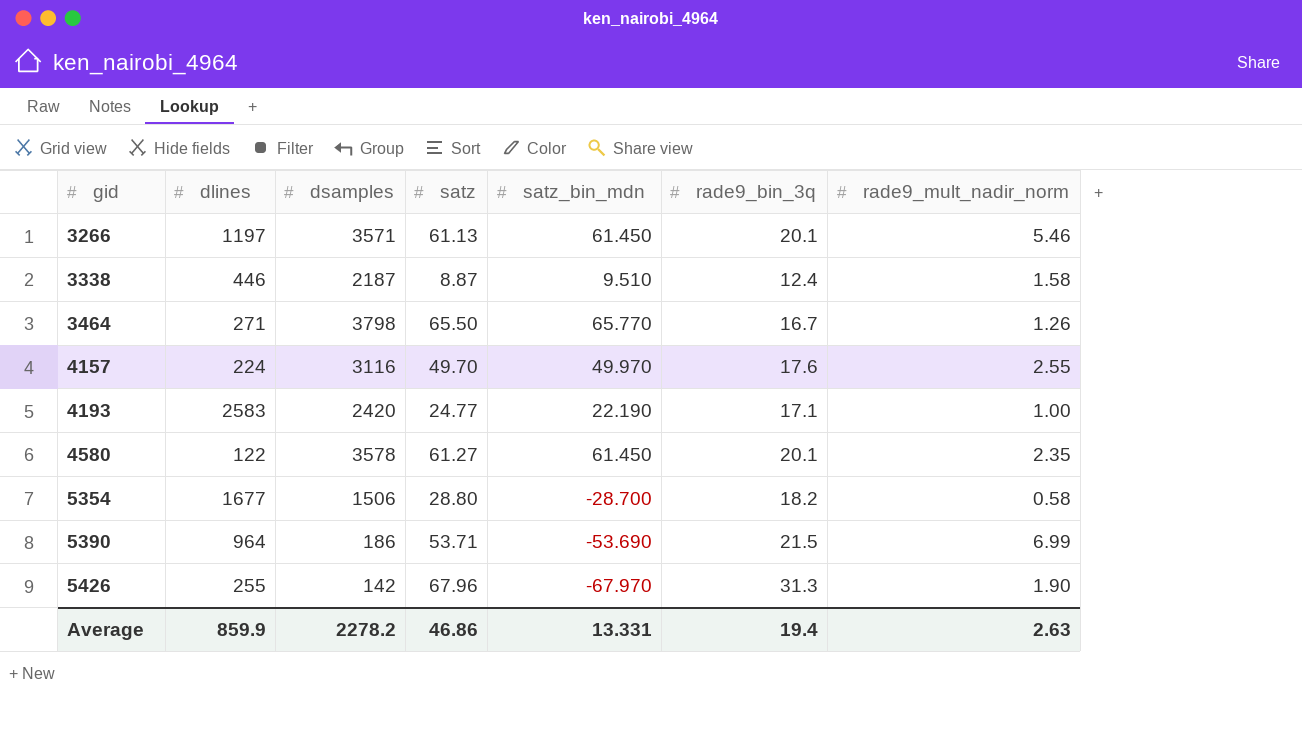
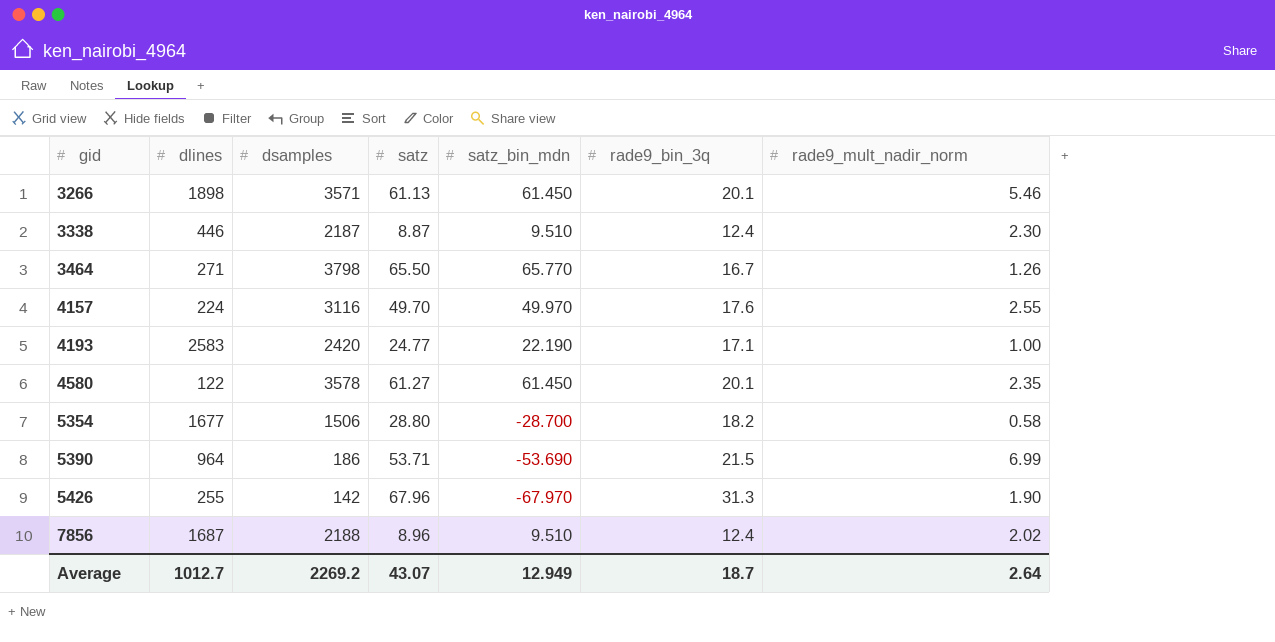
3266 | dlines: 1197 -> 1898
3338 | rade9_mult_nadir_norm: 1.58 -> 2.30
row 7856: none -> 1687 | 2188 | 8.96 | 9.510 | 12.4 | 2.02
Average | dlines: 859.9 -> 1012.7
Average | dsamples: 2278.2 -> 2269.2
Average | satz: 46.86 -> 43.07
Average | satz_bin_mdn: 13.331 -> 12.949
Average | rade9_bin_3q: 19.4 -> 18.7
Average | rade9_mult_nadir_norm: 2.63 -> 2.64

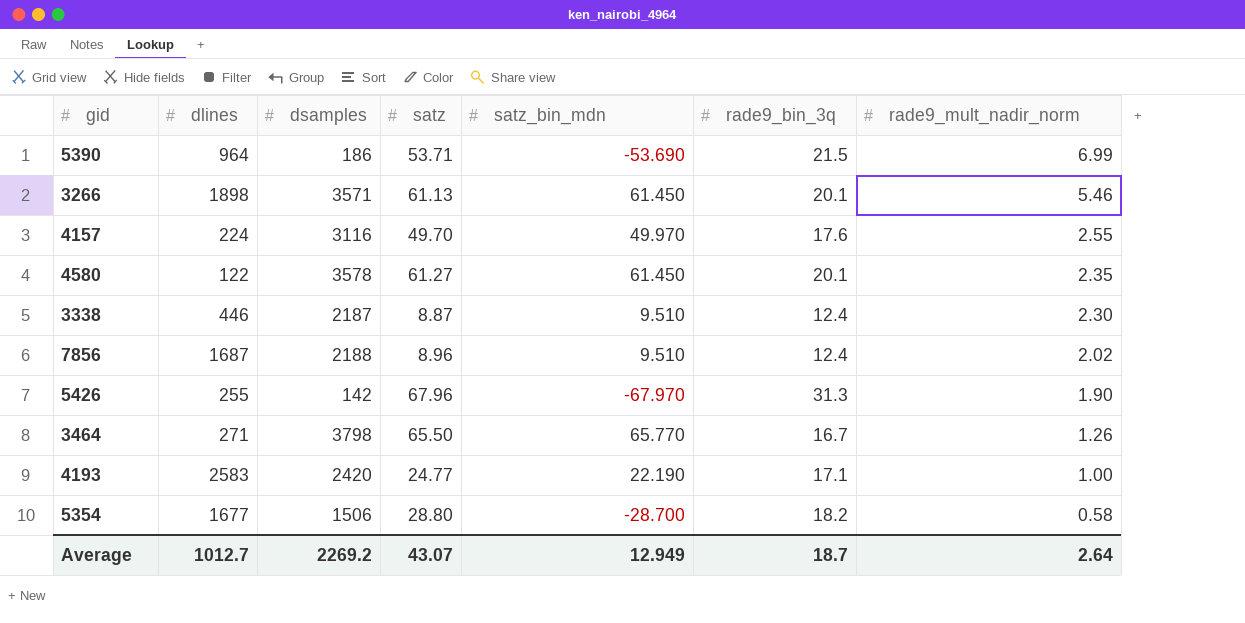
row order: gid ascending -> rade9_mult_nadir_norm descending

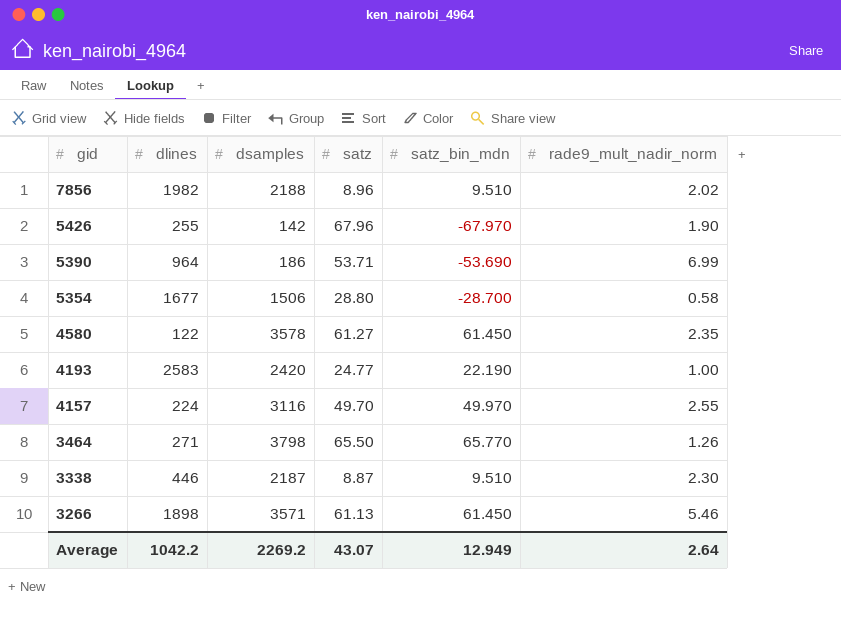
row order: rade9_mult_nadir_norm descending -> gid descending
column rade9_bin_3q | position: 6 -> none
7856 | dlines: 1687 -> 1982
Average | dlines: 1012.7 -> 1042.2

